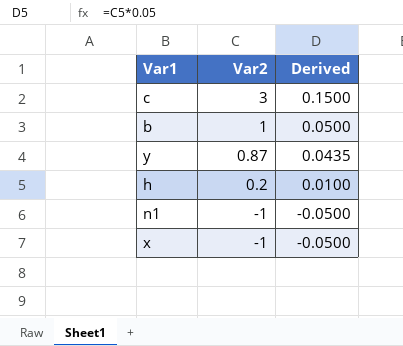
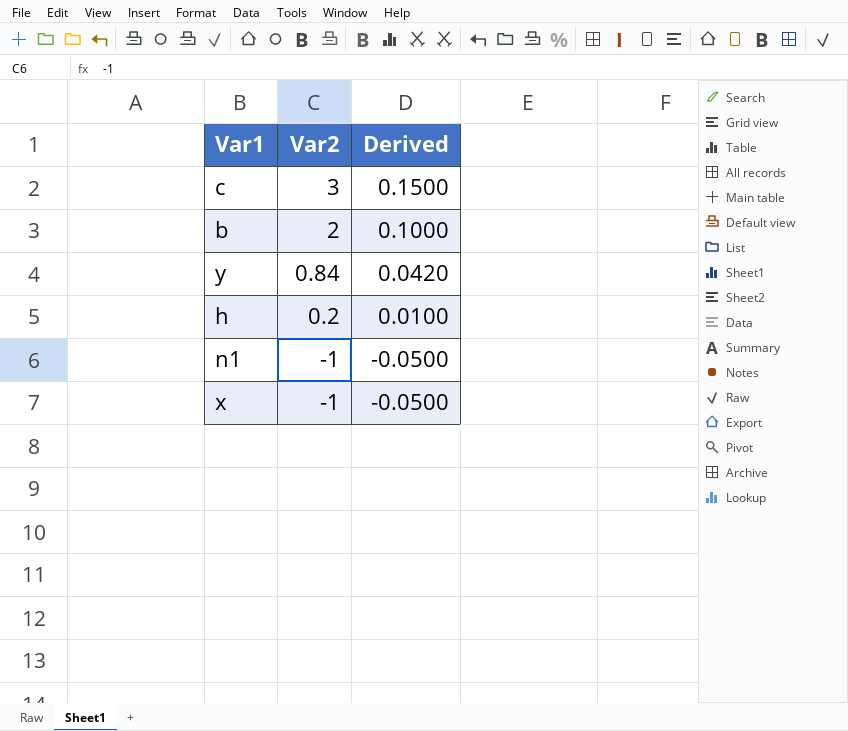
b | Var2: 1 -> 2
b | Derived: 0.0500 -> 0.1000
y | Var2: 0.87 -> 0.84
y | Derived: 0.0435 -> 0.0420

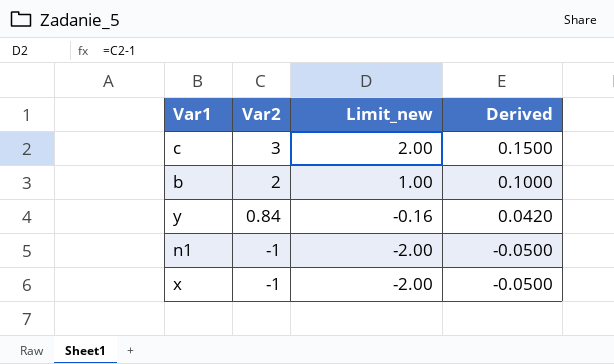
column Limit_new | formula: none -> [Var2] - 1
row h: 0.2 | 0.0100 -> none

